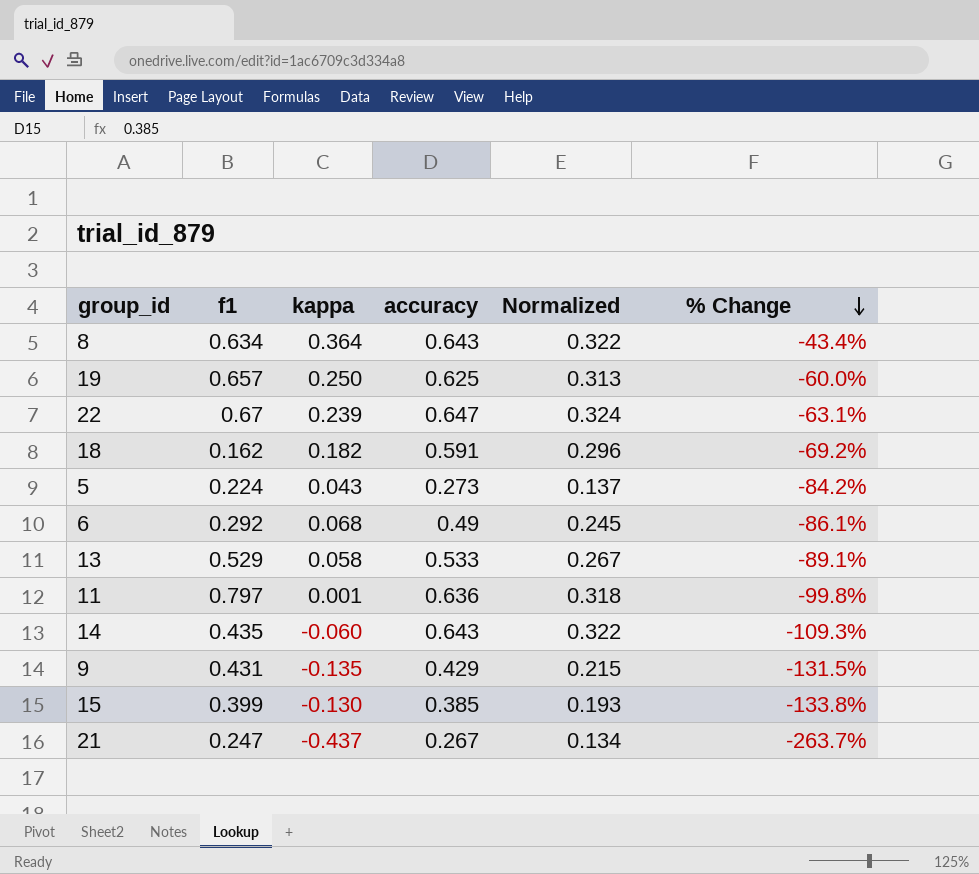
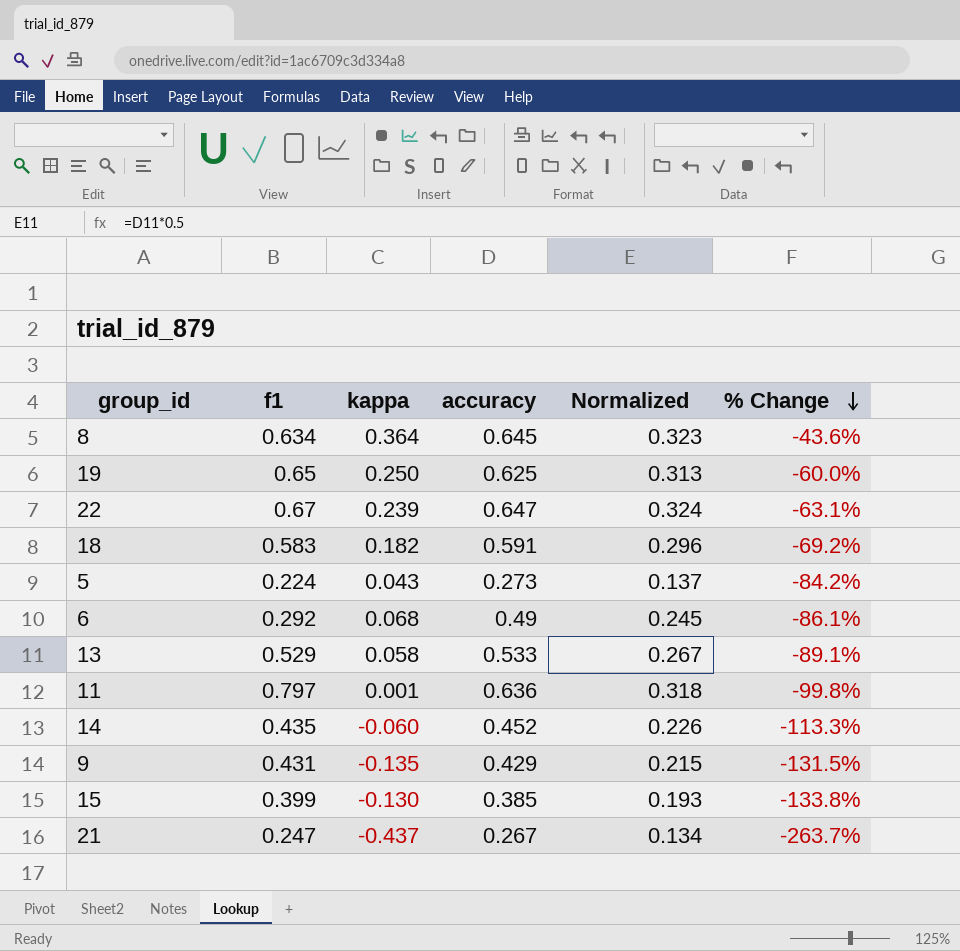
8 | accuracy: 0.643 -> 0.645
8 | Normalized: 0.322 -> 0.323
8 | % Change: -43.4% -> -43.6%
19 | f1: 0.657 -> 0.65
18 | f1: 0.162 -> 0.583
14 | accuracy: 0.643 -> 0.452
14 | Normalized: 0.322 -> 0.226
14 | % Change: -109.3% -> -113.3%

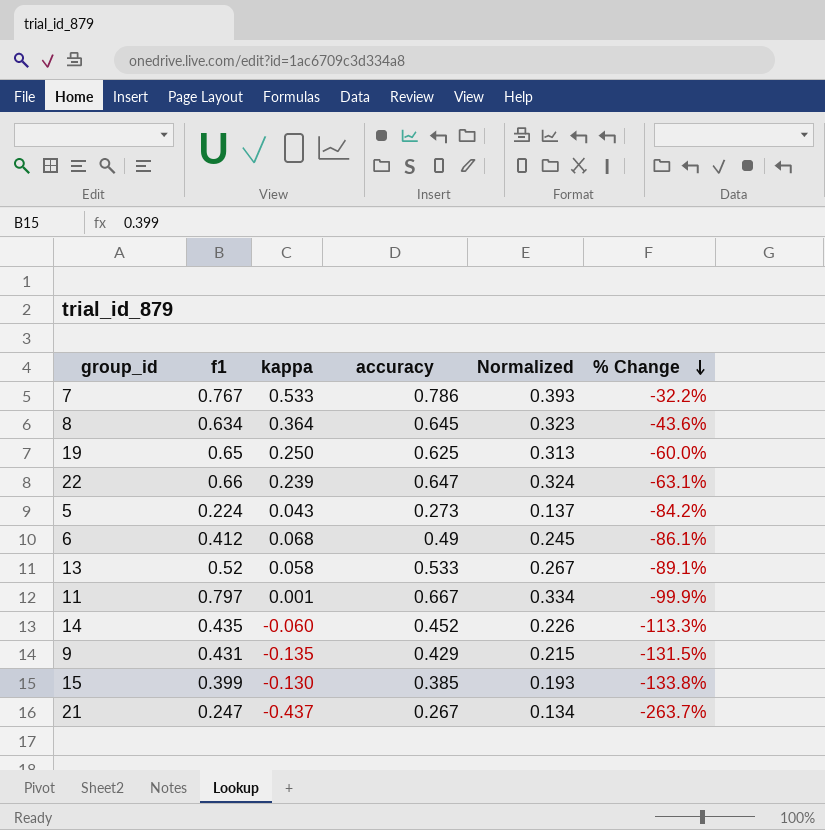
row 18: 0.583 | 0.182 | 0.591 | 0.296 | -69.2% -> none
row 7: none -> 0.767 | 0.533 | 0.786 | 0.393 | -32.2%
22 | f1: 0.67 -> 0.66
6 | f1: 0.292 -> 0.412
13 | f1: 0.529 -> 0.52
11 | accuracy: 0.636 -> 0.667
11 | Normalized: 0.318 -> 0.334
11 | % Change: -99.8% -> -99.9%

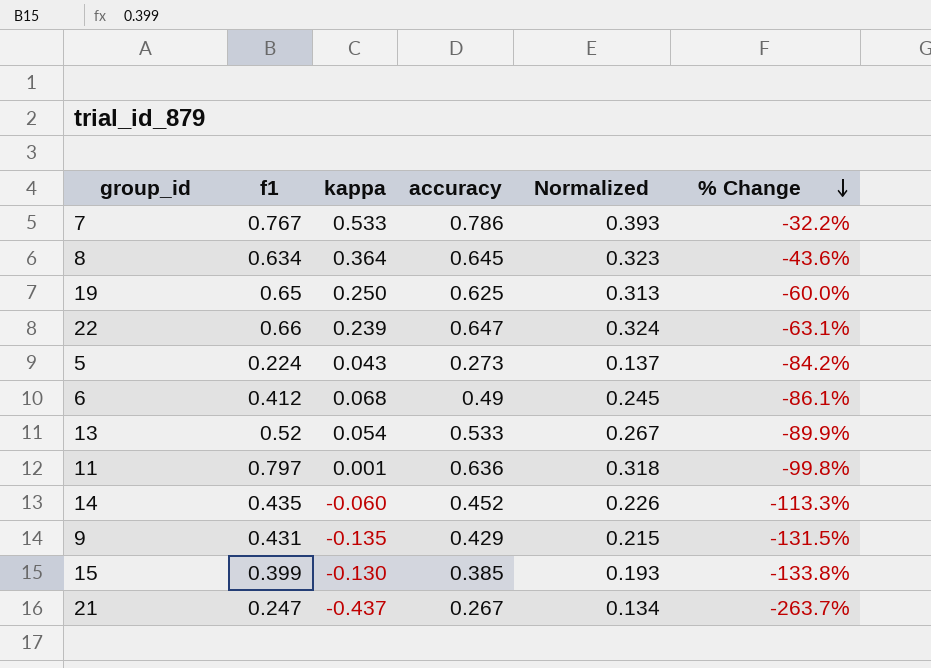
13 | kappa: 0.058 -> 0.054
13 | % Change: -89.1% -> -89.9%
11 | accuracy: 0.667 -> 0.636
11 | Normalized: 0.334 -> 0.318
11 | % Change: -99.9% -> -99.8%

